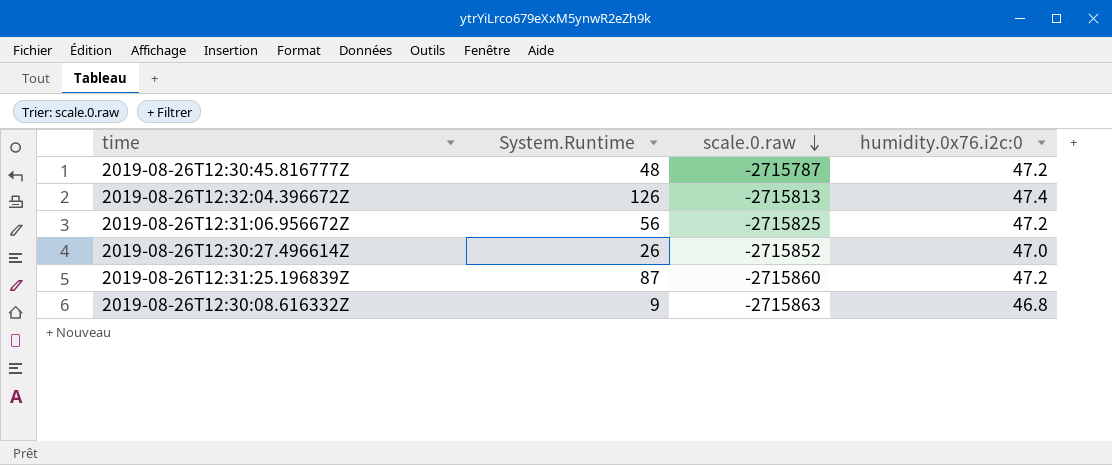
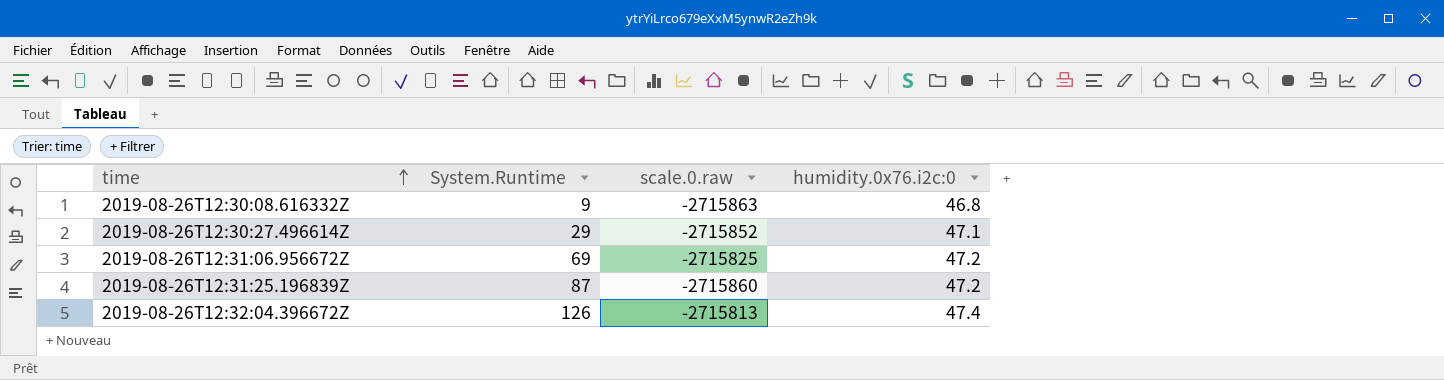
row order: scale.0.raw descending -> time ascending
row 2019-08-26T12:30:45.816777Z: 48 | -2715787 | 47.2 -> none
2019-08-26T12:30:27.496614Z | System.Runtime: 26 -> 29
2019-08-26T12:30:27.496614Z | humidity.0x76.i2c:0: 47.0 -> 47.1
2019-08-26T12:31:06.956672Z | System.Runtime: 56 -> 69

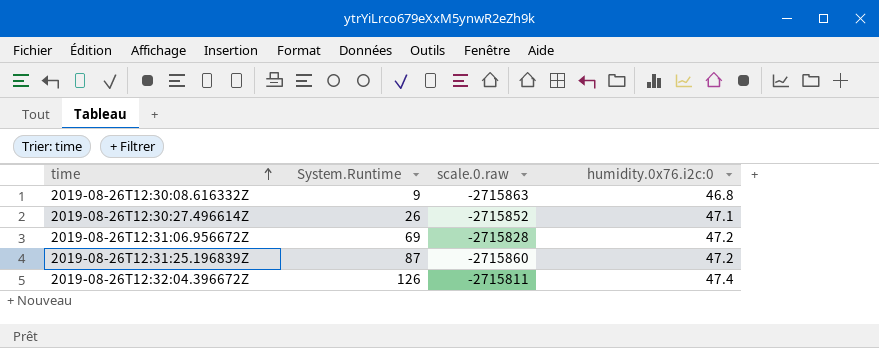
2019-08-26T12:30:27.496614Z | System.Runtime: 29 -> 26
2019-08-26T12:31:06.956672Z | scale.0.raw: -2715825 -> -2715828
2019-08-26T12:32:04.396672Z | scale.0.raw: -2715813 -> -2715811

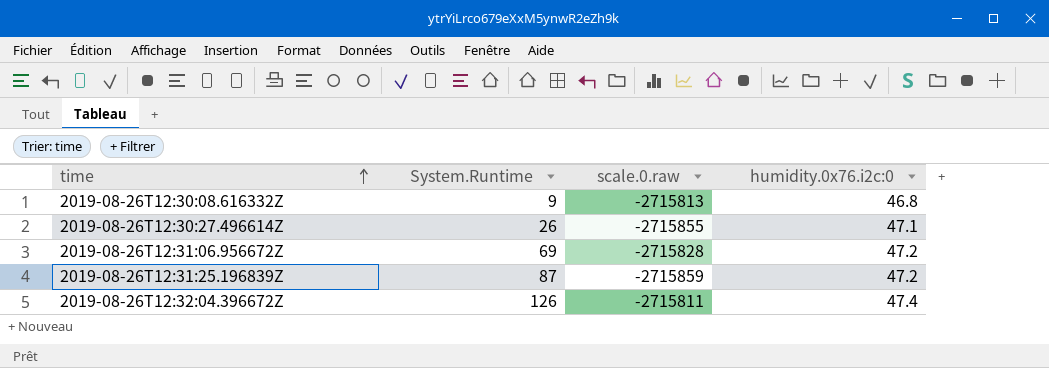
2019-08-26T12:30:08.616332Z | scale.0.raw: -2715863 -> -2715813
2019-08-26T12:30:27.496614Z | scale.0.raw: -2715852 -> -2715855
2019-08-26T12:31:25.196839Z | scale.0.raw: -2715860 -> -2715859

